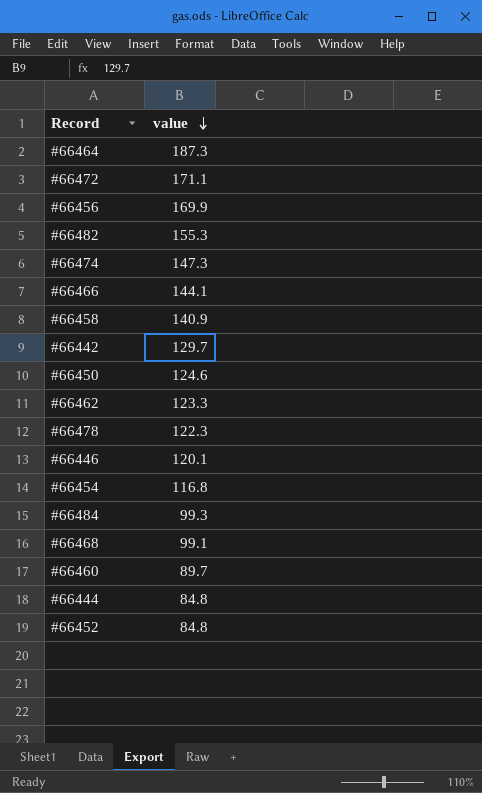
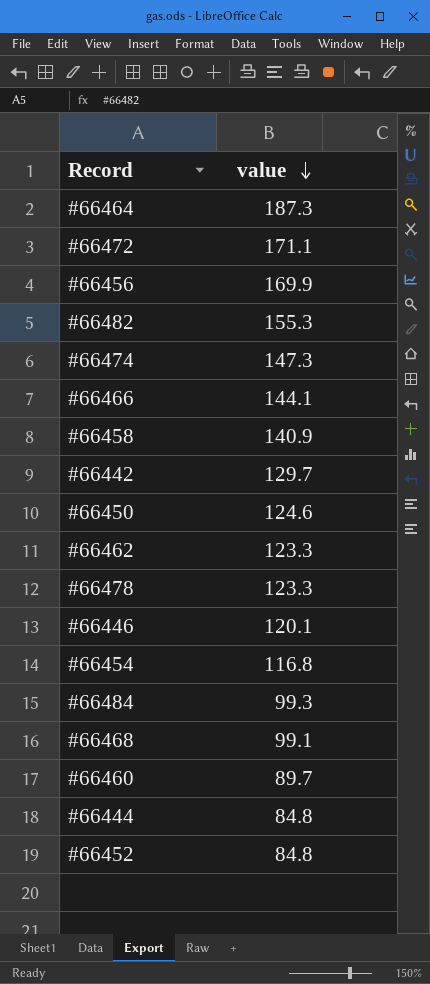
#66478 | value: 122.3 -> 123.3

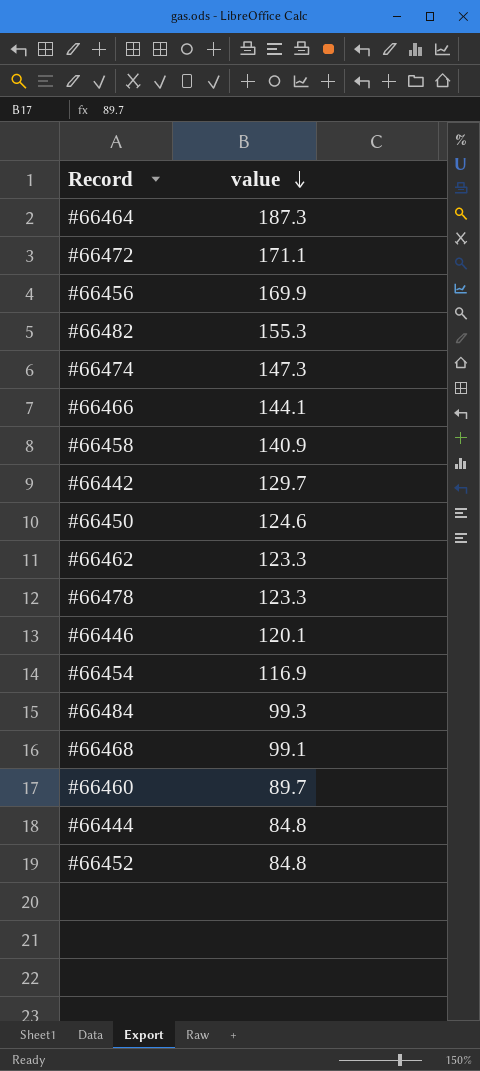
#66454 | value: 116.8 -> 116.9

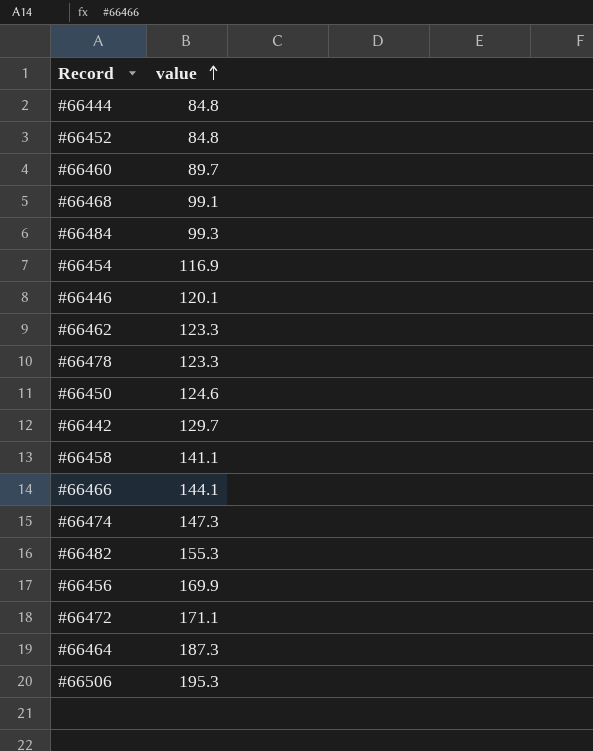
row order: value descending -> value ascending
#66458 | value: 140.9 -> 141.1
row #66506: none -> 195.3

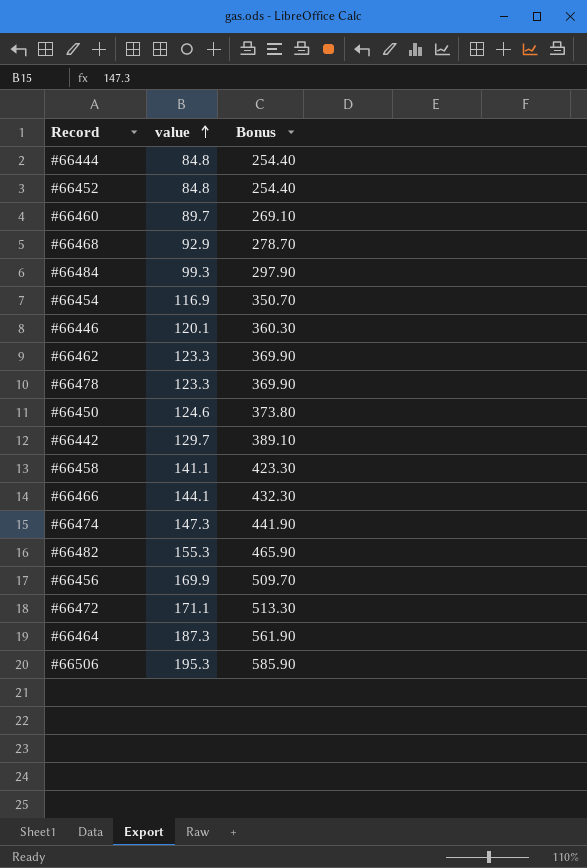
column Bonus | formula: none -> [value] * 3
#66468 | value: 99.1 -> 92.9

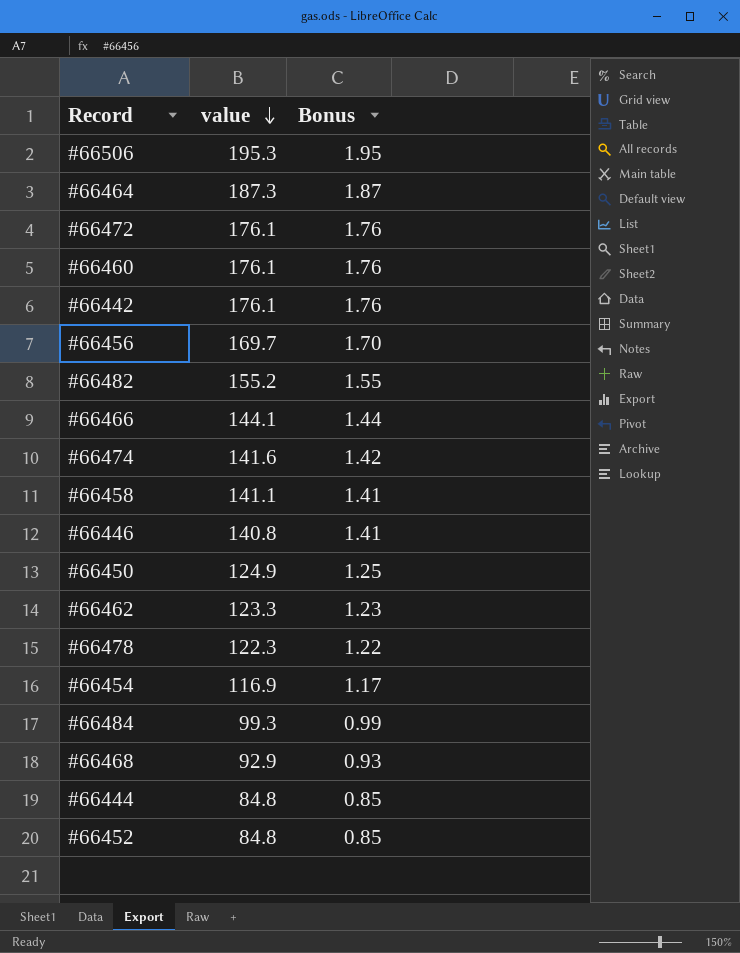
row order: value ascending -> value descending
column Bonus | formula: [value] * 3 -> [value] * 0.01
#66472 | value: 171.1 -> 176.1
#66460 | value: 89.7 -> 176.1
#66442 | value: 129.7 -> 176.1
#66456 | value: 169.9 -> 169.7
#66482 | value: 155.3 -> 155.2
#66474 | value: 147.3 -> 141.6
#66446 | value: 120.1 -> 140.8
#66450 | value: 124.6 -> 124.9
#66478 | value: 123.3 -> 122.3

